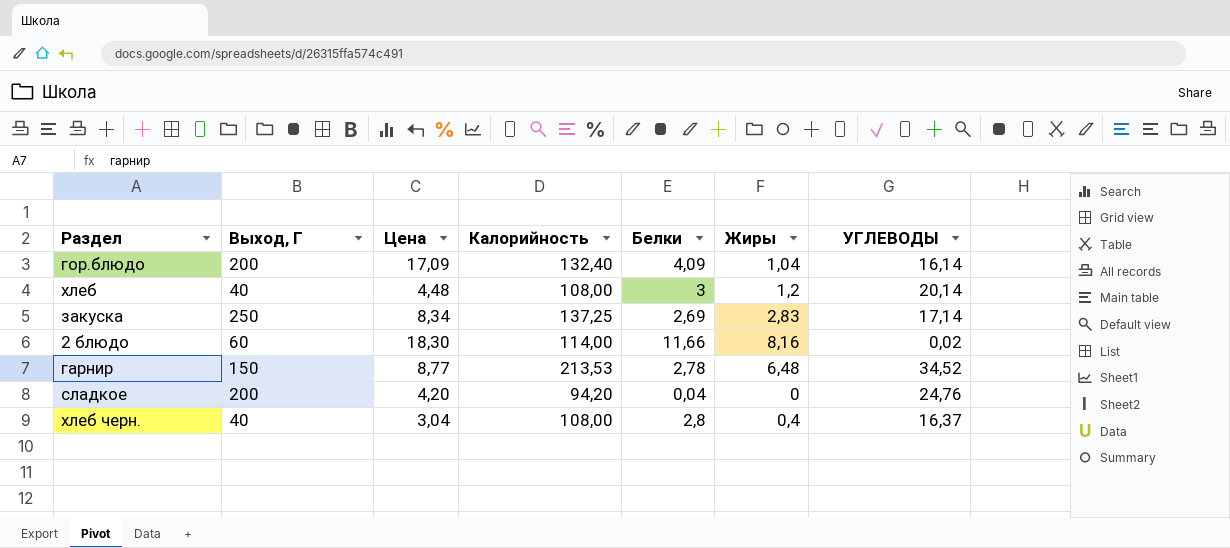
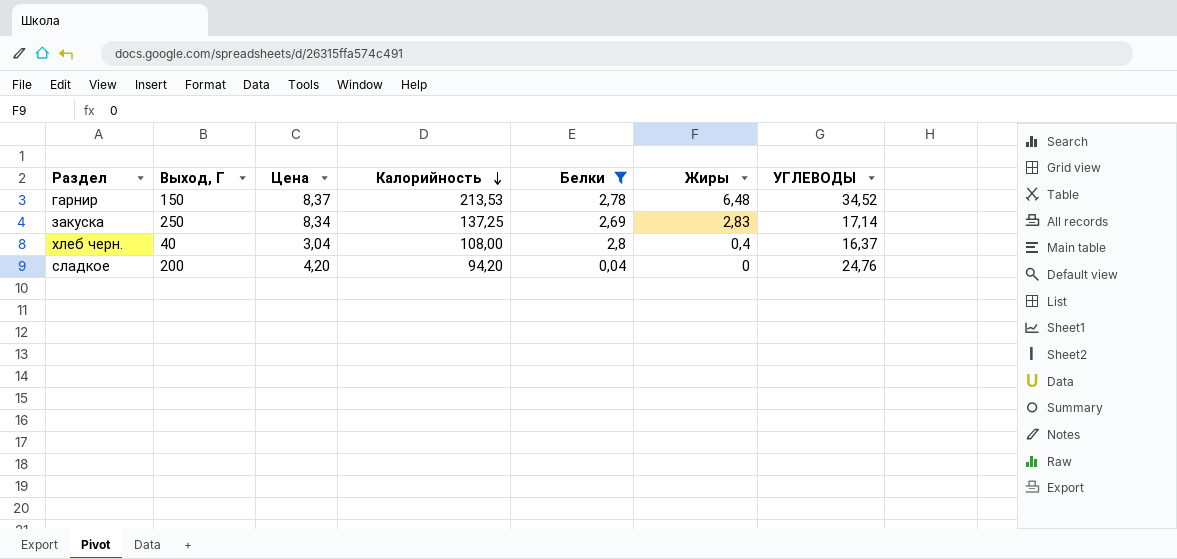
filter: none -> Белки <= 2,8
row order: none -> Калорийность descending
гарнир | Цена: 8,77 -> 8,37

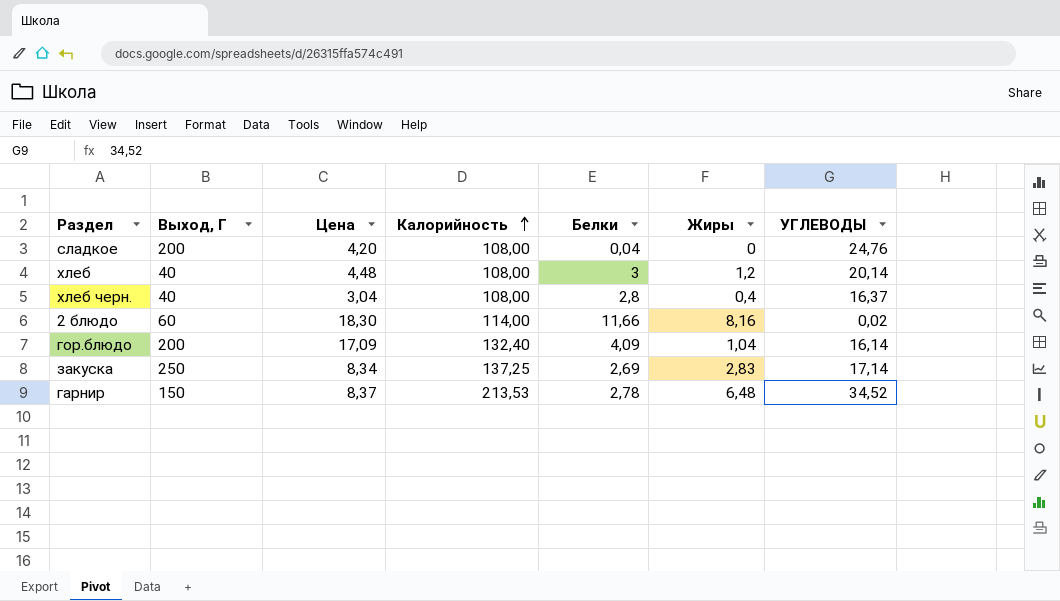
filter: Белки <= 2,8 -> none
row order: Калорийность descending -> Калорийность ascending
сладкое | Калорийность: 94,20 -> 108,00

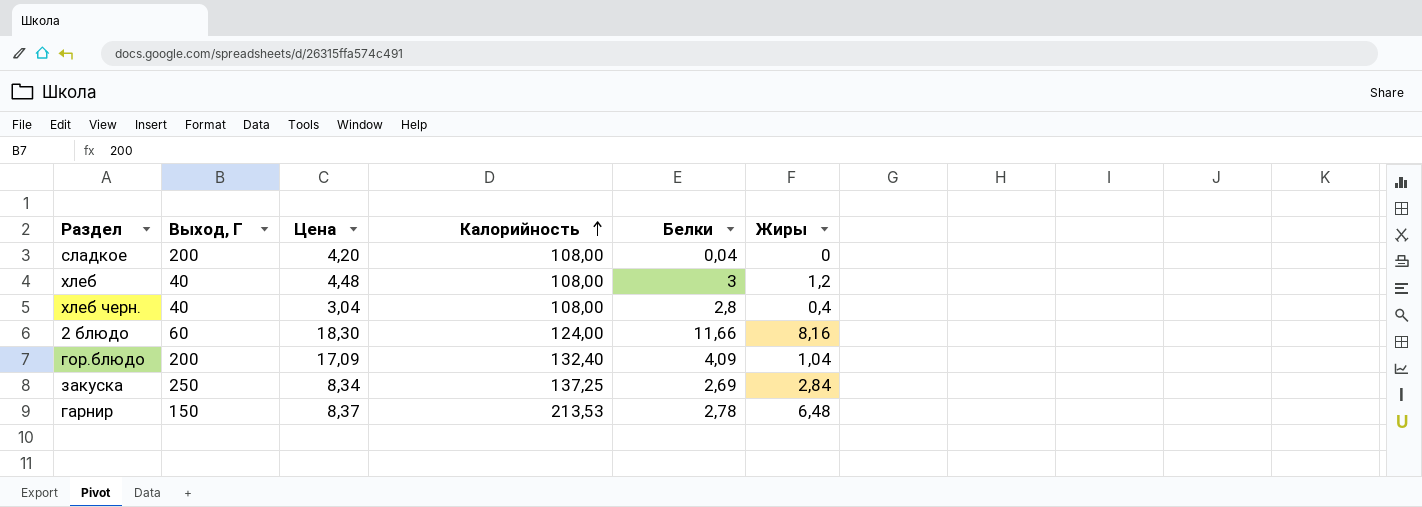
column УГЛЕВОДЫ | position: 7 -> none
2 блюдо | Калорийность: 114,00 -> 124,00
закуска | Жиры: 2,83 -> 2,84

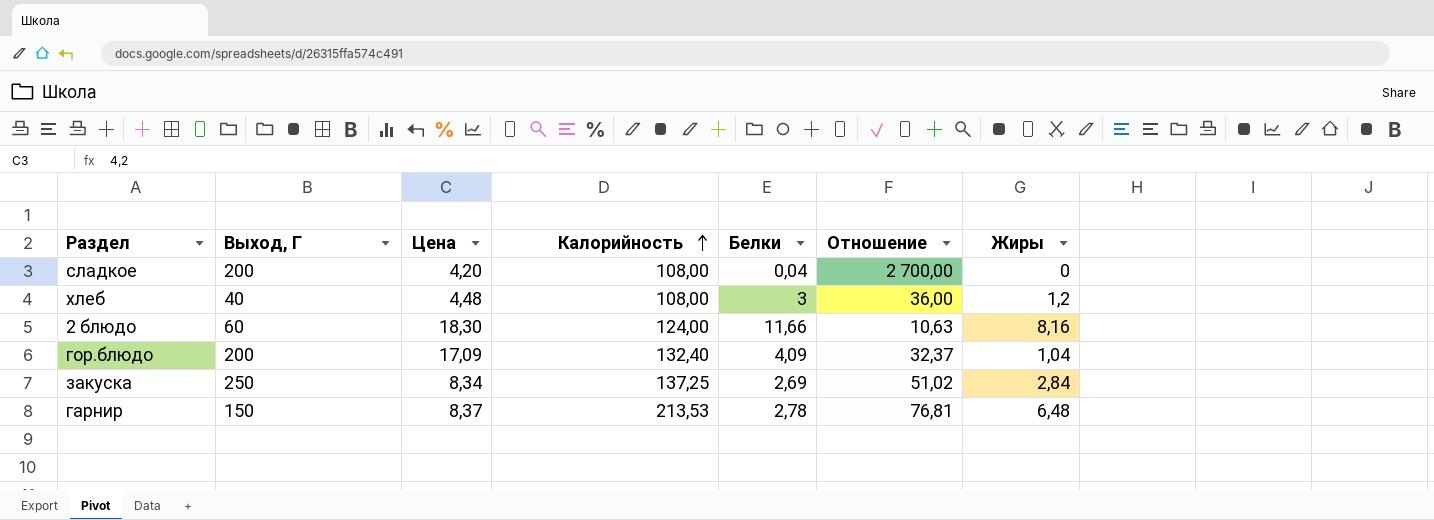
column Отношение | formula: none -> [Калорийность] / [Белки]
row хлеб черн.: 40 | 3,04 | 108,00 | 2,8 | 0,4 -> none

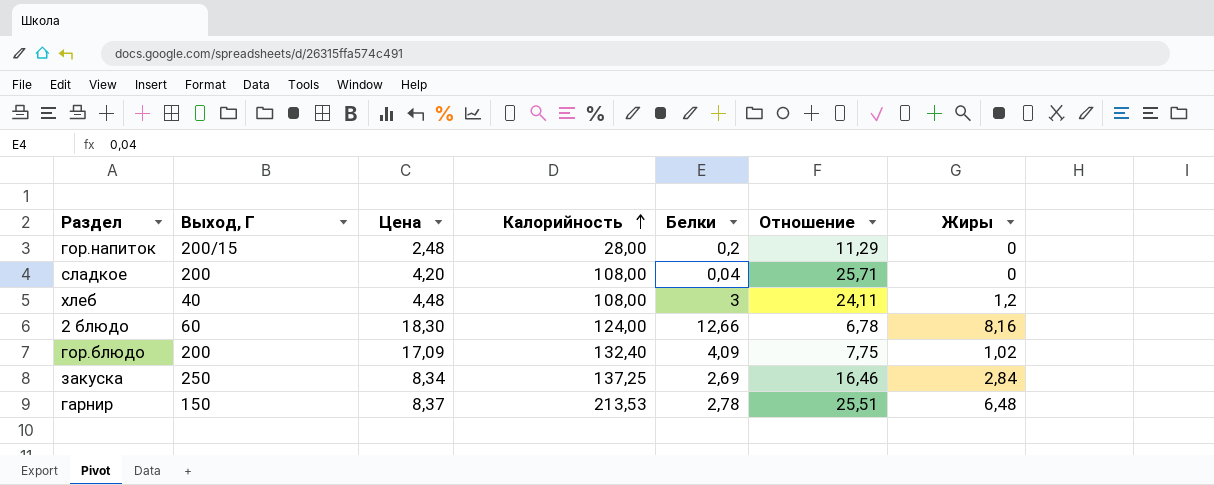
column Отношение | formula: [Калорийность] / [Белки] -> [Калорийность] / [Цена]
row гор.напиток: none -> 200/15 | 2,48 | 28,00 | 0,2 | 11,29 | 0
2 блюдо | Белки: 11,66 -> 12,66
гор.блюдо | Жиры: 1,04 -> 1,02

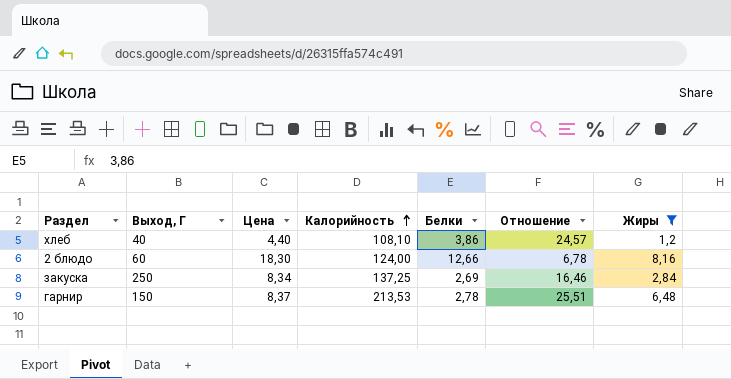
filter: none -> Жиры >= 1,2
хлеб | Цена: 4,48 -> 4,40
хлеб | Калорийность: 108,00 -> 108,10
хлеб | Белки: 3 -> 3,86
хлеб | Отношение: 24,11 -> 24,57

